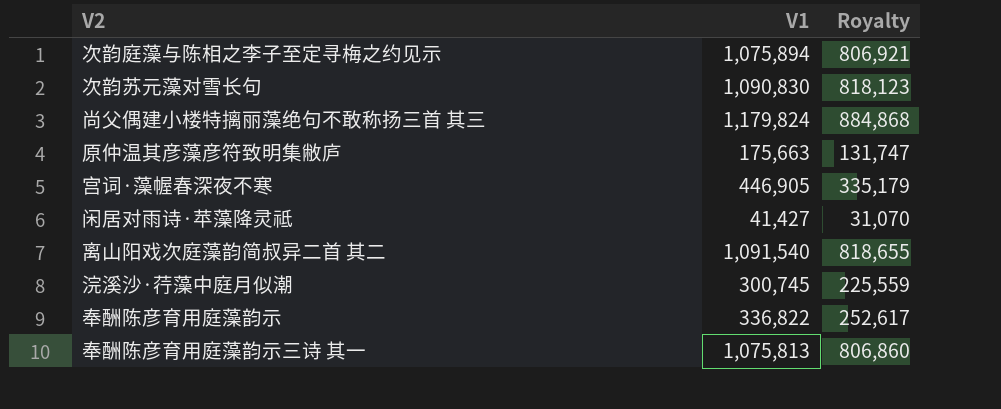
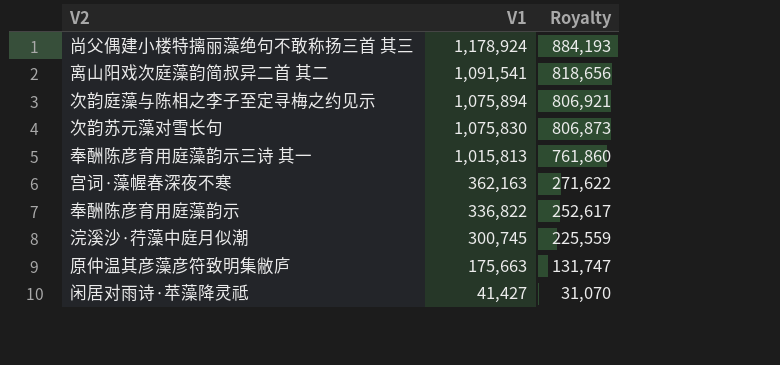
row order: none -> V1 descending
尚父偶建小楼特摛丽藻绝句不敢称扬三首 其三 | V1: 1,179,824 -> 1,178,924
尚父偶建小楼特摛丽藻绝句不敢称扬三首 其三 | Royalty: 884,868 -> 884,193
离山阳戏次庭藻韵简叔异二首 其二 | V1: 1,091,540 -> 1,091,541
离山阳戏次庭藻韵简叔异二首 其二 | Royalty: 818,655 -> 818,656
次韵苏元藻对雪长句 | V1: 1,090,830 -> 1,075,830
次韵苏元藻对雪长句 | Royalty: 818,123 -> 806,873
奉酬陈彦育用庭藻韵示三诗 其一 | V1: 1,075,813 -> 1,015,813
奉酬陈彦育用庭藻韵示三诗 其一 | Royalty: 806,860 -> 761,860
宫词·藻幄春深夜不寒 | V1: 446,905 -> 362,163
宫词·藻幄春深夜不寒 | Royalty: 335,179 -> 271,622

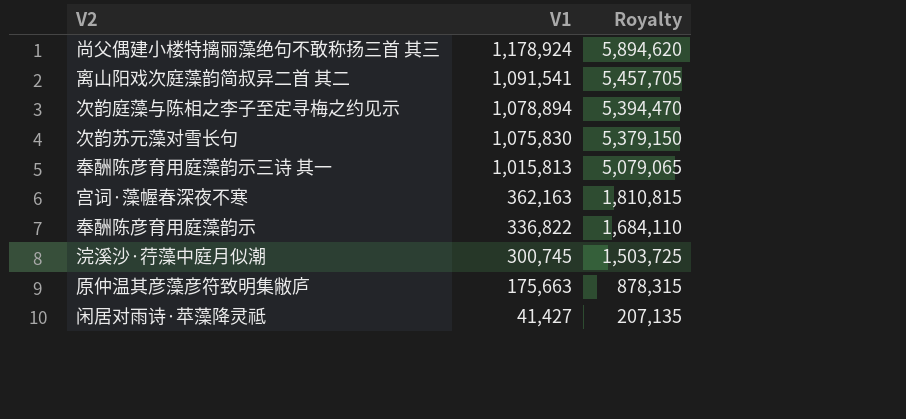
column Royalty | formula: [V1] * 0.75 -> [V1] * 5
次韵庭藻与陈相之李子至定寻梅之约见示 | V1: 1,075,894 -> 1,078,894

